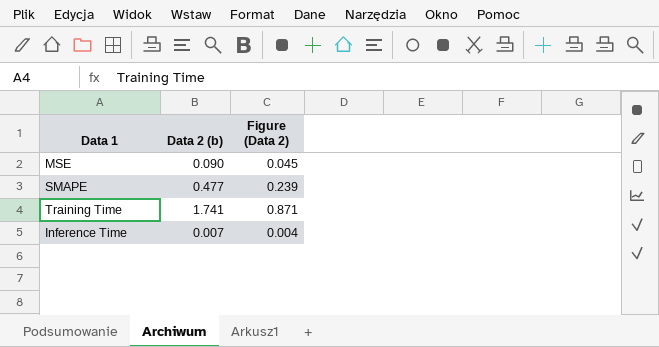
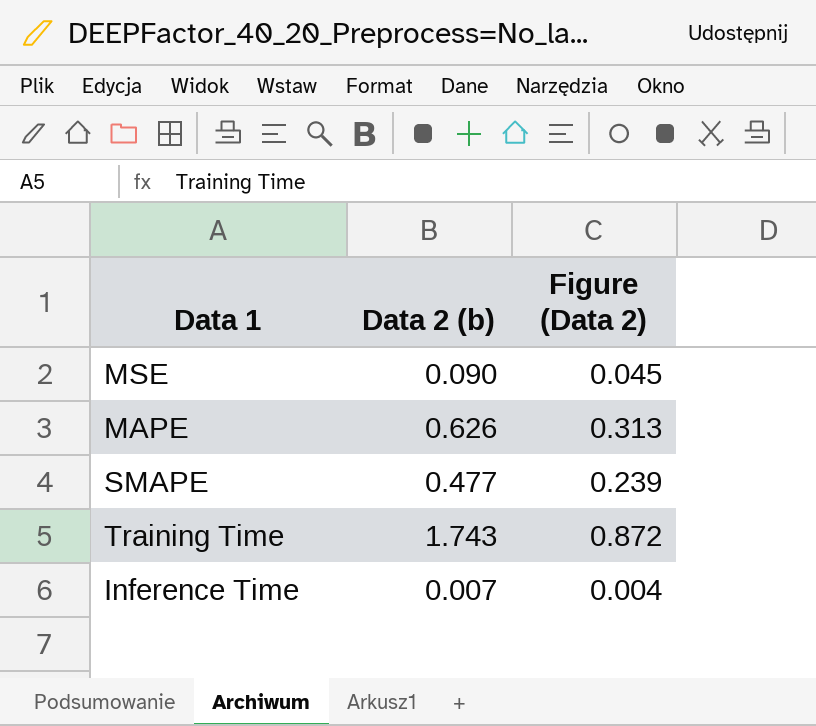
row MAPE: none -> 0.626 | 0.313
Training Time | Data 2 (b): 1.741 -> 1.743
Training Time | Figure (Data 2): 0.871 -> 0.872

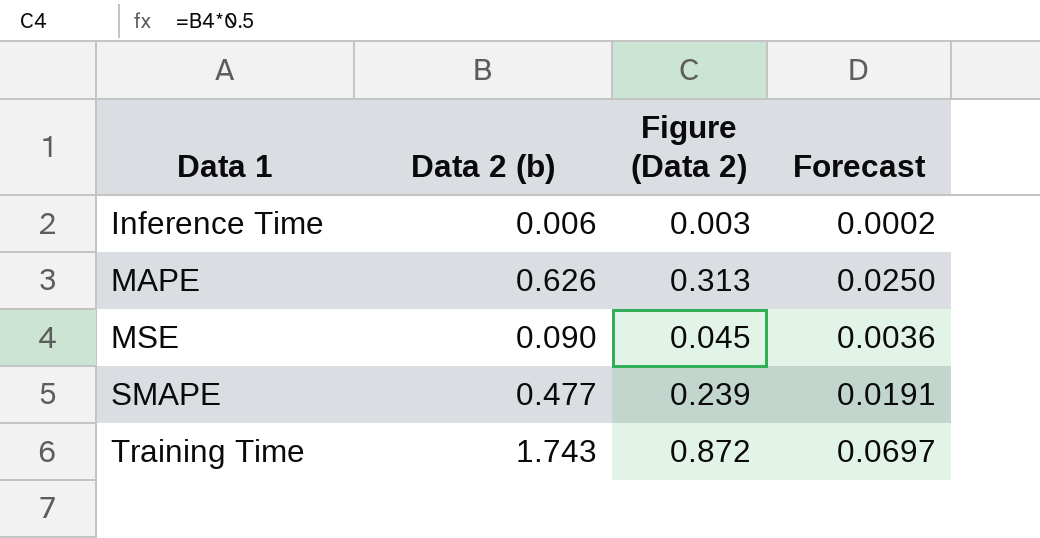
row order: none -> Data 1 ascending
column Forecast | formula: none -> [Data 2 (b)] * 0.04
Inference Time | Data 2 (b): 0.007 -> 0.006
Inference Time | Figure (Data 2): 0.004 -> 0.003

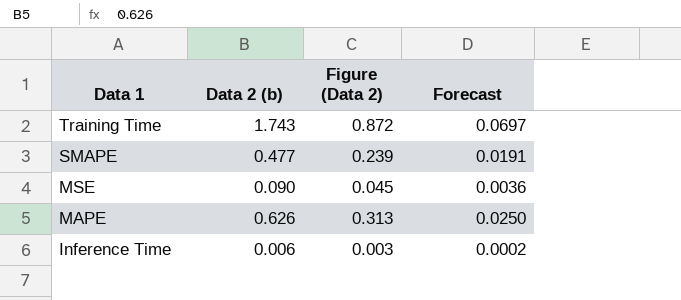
row order: Data 1 ascending -> Data 1 descending

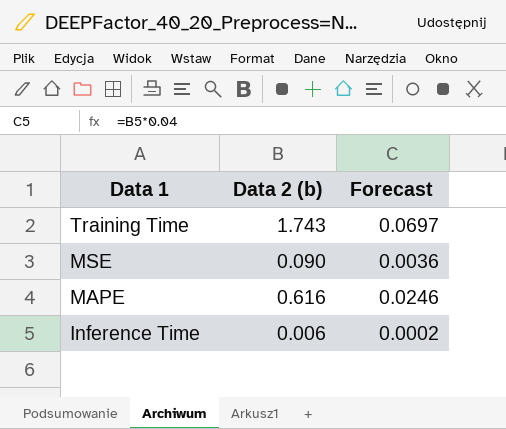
column Figure (Data 2) | formula: [Data 2 (b)] * 0.5 -> none
row SMAPE: 0.477 | 0.239 | 0.0191 -> none
MAPE | Data 2 (b): 0.626 -> 0.616
MAPE | Forecast: 0.0250 -> 0.0246

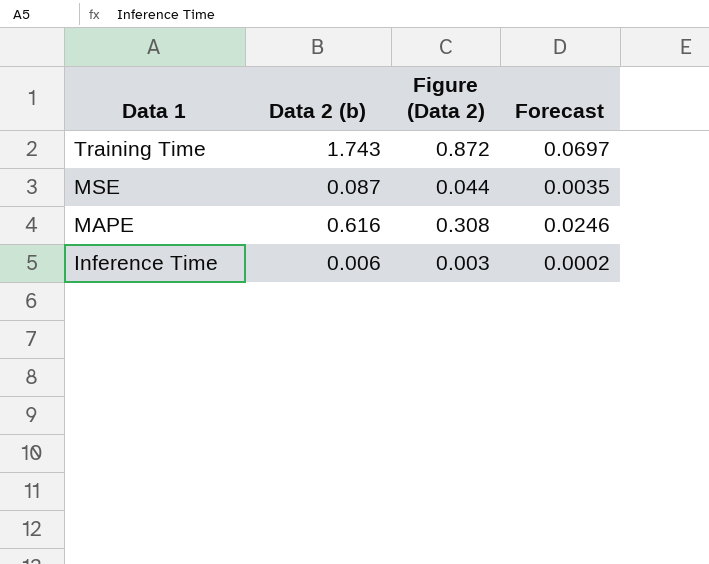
column Figure (Data 2) | formula: none -> [Data 2 (b)] * 0.5
MSE | Data 2 (b): 0.090 -> 0.087
MSE | Forecast: 0.0036 -> 0.0035

